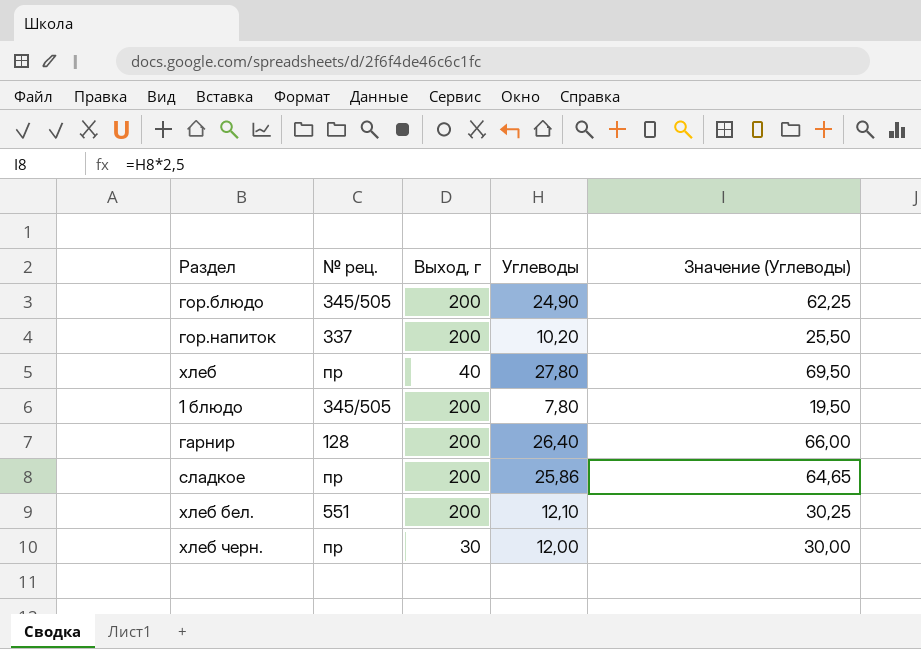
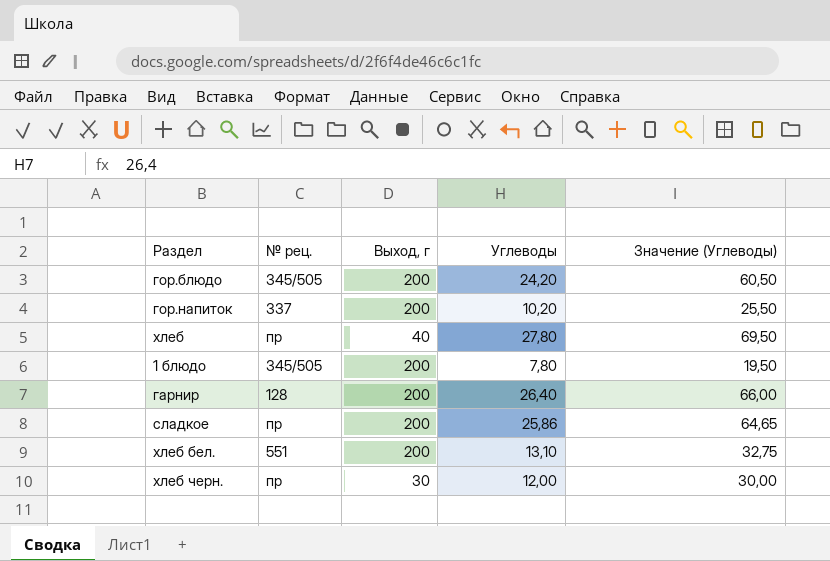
гор.блюдо | Углеводы: 24,90 -> 24,20
гор.блюдо | Значение (Углеводы): 62,25 -> 60,50
хлеб бел. | Углеводы: 12,10 -> 13,10
хлеб бел. | Значение (Углеводы): 30,25 -> 32,75

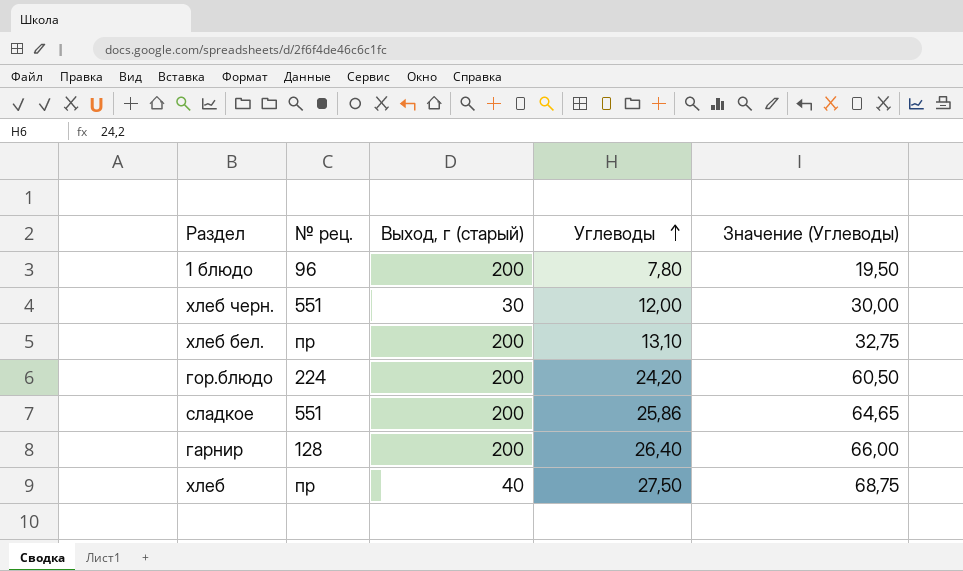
row order: none -> Углеводы ascending
column name: Выход, г -> Выход, г (старый)
row гор.напиток: 337 | 200 | 10,20 | 25,50 -> none
1 блюдо | № рец.: 345/505 -> 96
хлеб черн. | № рец.: пр -> 551
хлеб бел. | № рец.: 551 -> пр
гор.блюдо | № рец.: 345/505 -> 224
сладкое | № рец.: пр -> 551
хлеб | Углеводы: 27,80 -> 27,50
хлеб | Значение (Углеводы): 69,50 -> 68,75

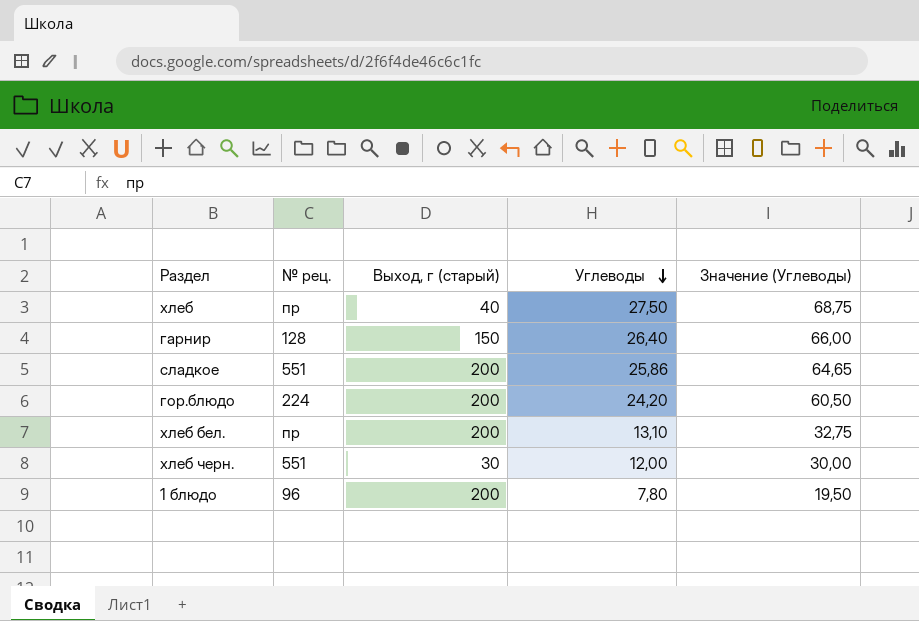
row order: Углеводы ascending -> Углеводы descending
гарнир | Выход, г (старый): 200 -> 150

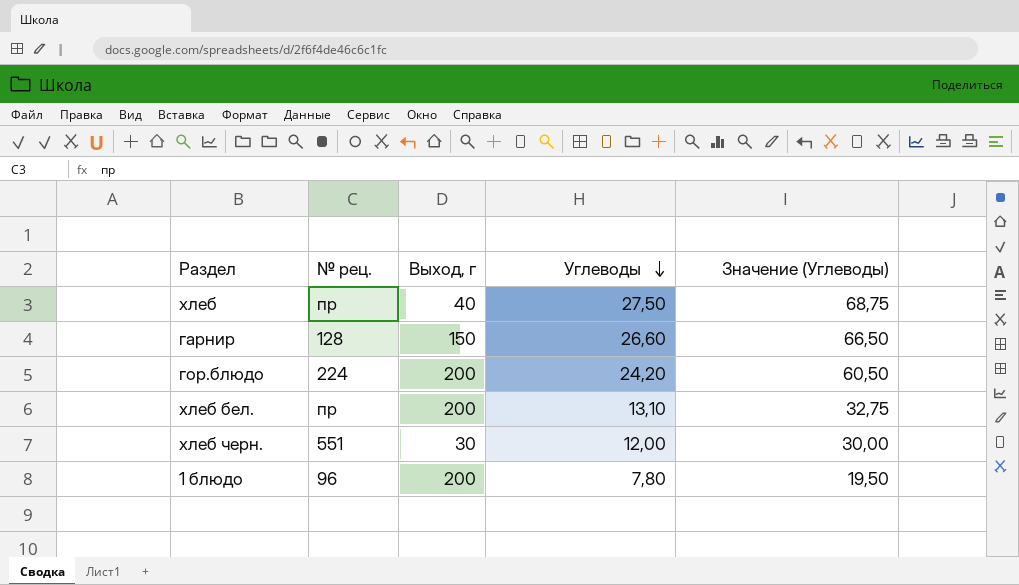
column name: Выход, г (старый) -> Выход, г
row сладкое: 551 | 200 | 25,86 | 64,65 -> none
гарнир | Углеводы: 26,40 -> 26,60
гарнир | Значение (Углеводы): 66,00 -> 66,50

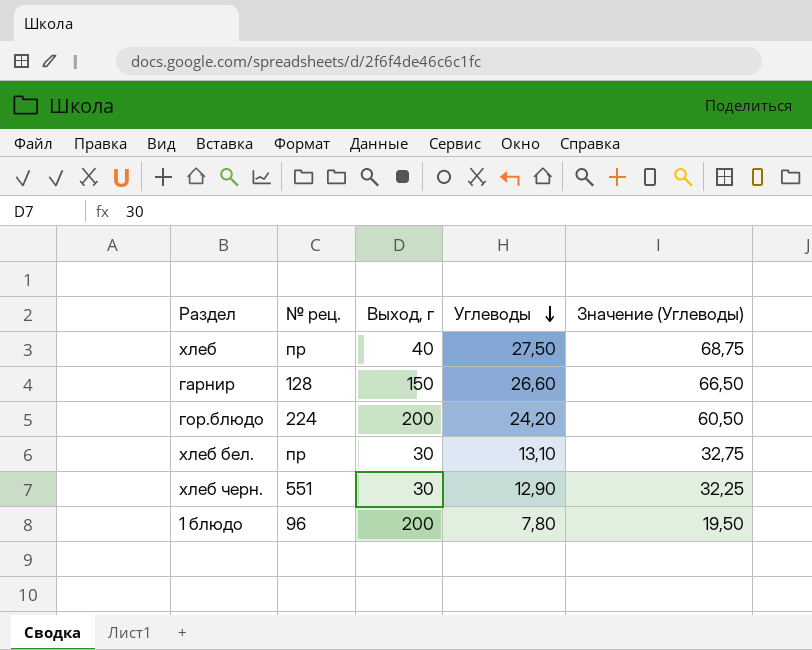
хлеб бел. | Выход, г: 200 -> 30
хлеб черн. | Углеводы: 12,00 -> 12,90
хлеб черн. | Значение (Углеводы): 30,00 -> 32,25

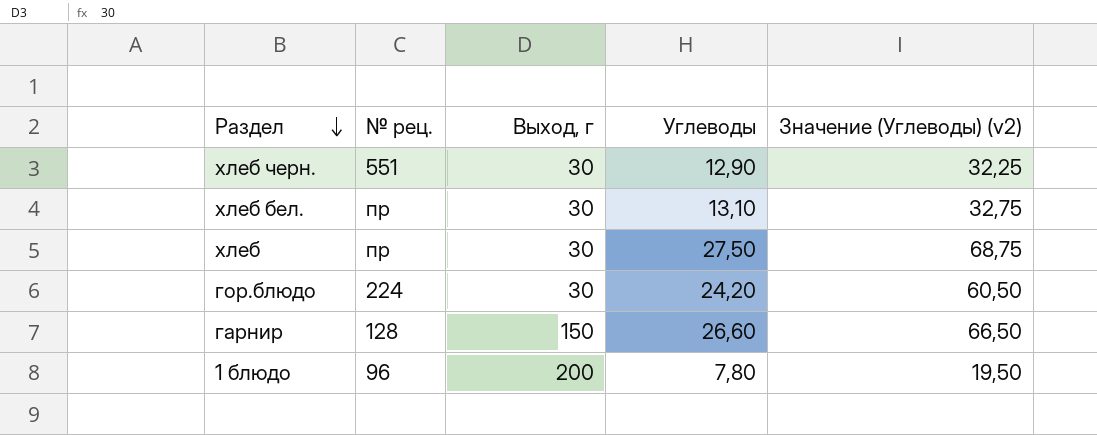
row order: Углеводы descending -> Раздел descending
column name: Значение (Углеводы) -> Значение (Углеводы) (v2)
хлеб | Выход, г: 40 -> 30
гор.блюдо | Выход, г: 200 -> 30

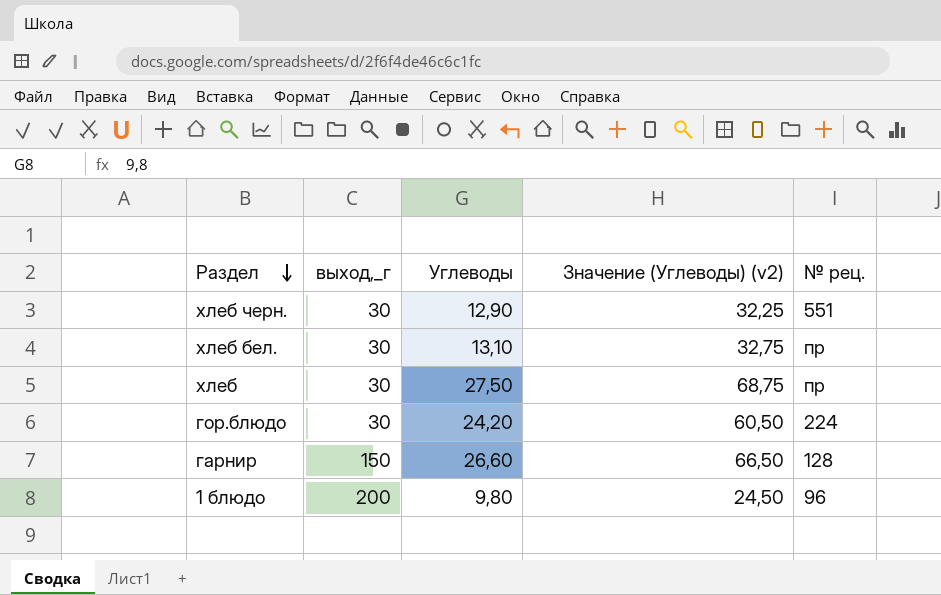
column name: Выход, г -> выход,_г
column № рец. | position: 2 -> 5
1 блюдо | Углеводы: 7,80 -> 9,80
1 блюдо | Значение (Углеводы) (v2): 19,50 -> 24,50

